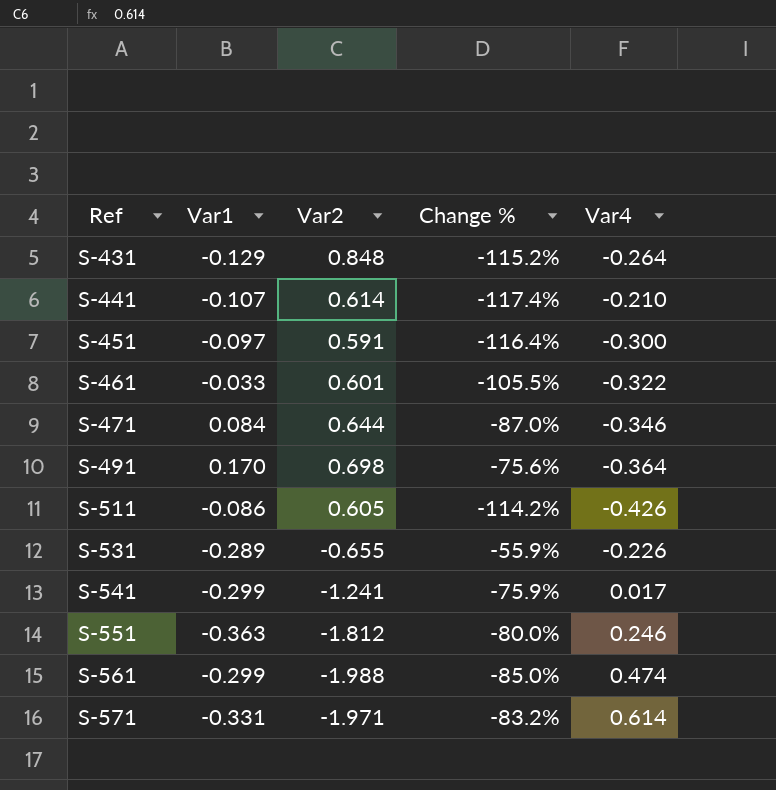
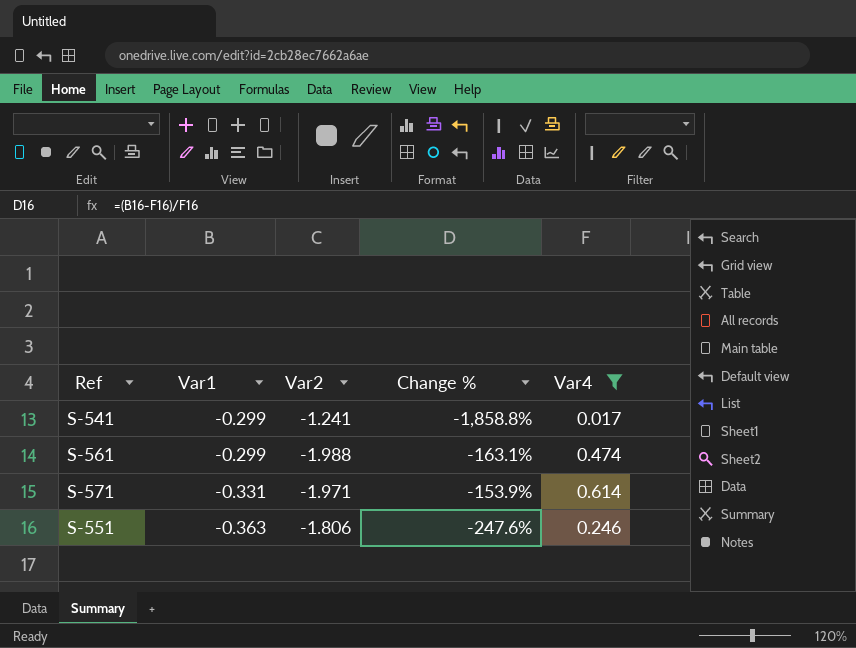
filter: none -> Var4 >= 0.017
row order: Ref ascending -> Var1 descending
column Change % | formula: ([Var1] - [Var2]) / [Var2] -> ([Var1] - [Var4]) / [Var4]
S-551 | Var2: -1.812 -> -1.806

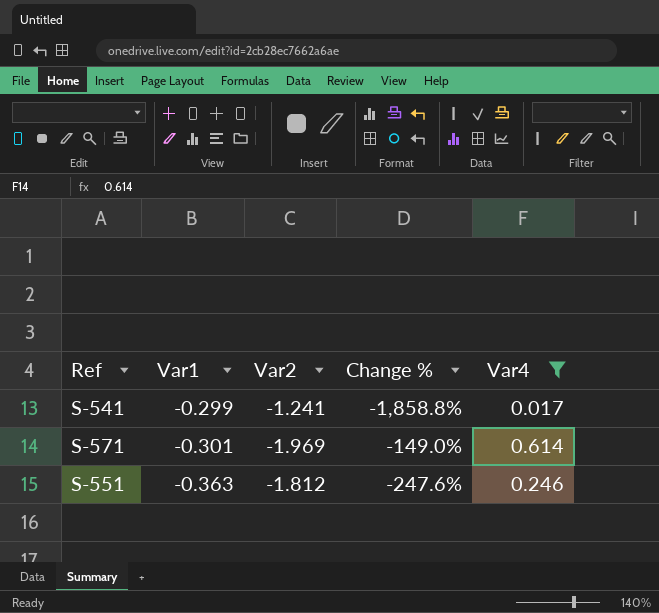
row S-561: -0.299 | -1.988 | -163.1% | 0.474 -> none
S-571 | Var1: -0.331 -> -0.301
S-571 | Var2: -1.971 -> -1.969
S-571 | Change %: -153.9% -> -149.0%
S-551 | Var2: -1.806 -> -1.812

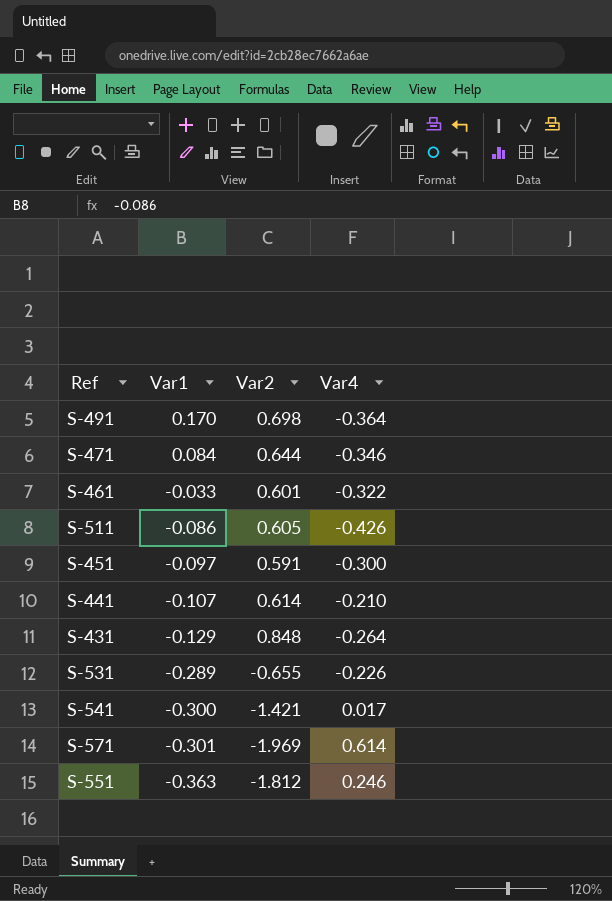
filter: Var4 >= 0.017 -> none
column Change % | formula: ([Var1] - [Var4]) / [Var4] -> none
S-541 | Var1: -0.299 -> -0.300
S-541 | Var2: -1.241 -> -1.421

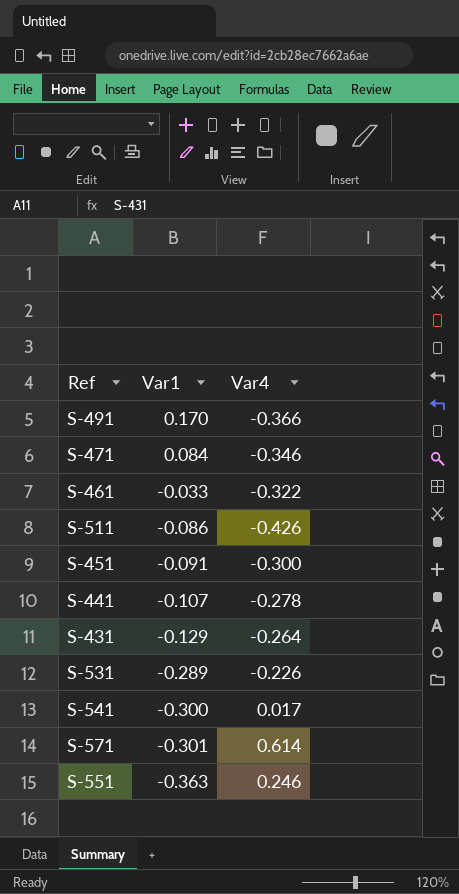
column Var2 | position: 3 -> none
S-491 | Var4: -0.364 -> -0.366
S-451 | Var1: -0.097 -> -0.091
S-441 | Var4: -0.210 -> -0.278

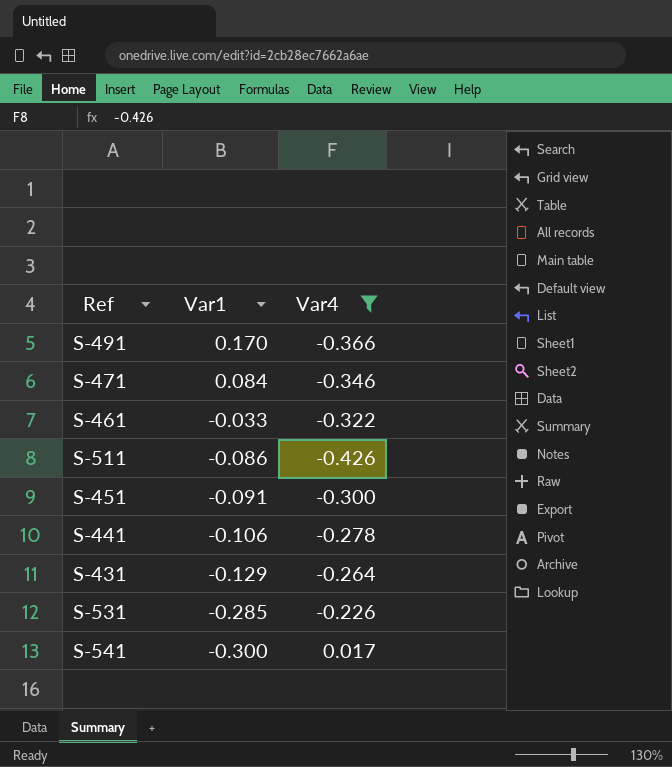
filter: none -> Var4 <= 0.017
S-441 | Var1: -0.107 -> -0.106
S-531 | Var1: -0.289 -> -0.285

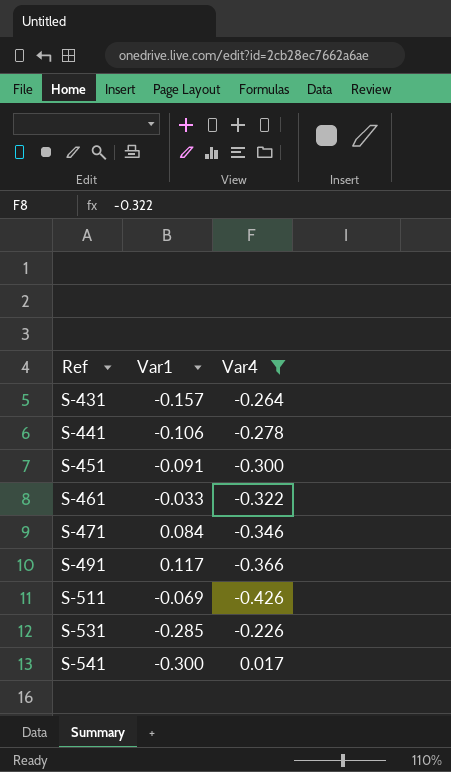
row order: Var1 descending -> Ref ascending
S-431 | Var1: -0.129 -> -0.157
S-491 | Var1: 0.170 -> 0.117
S-511 | Var1: -0.086 -> -0.069

